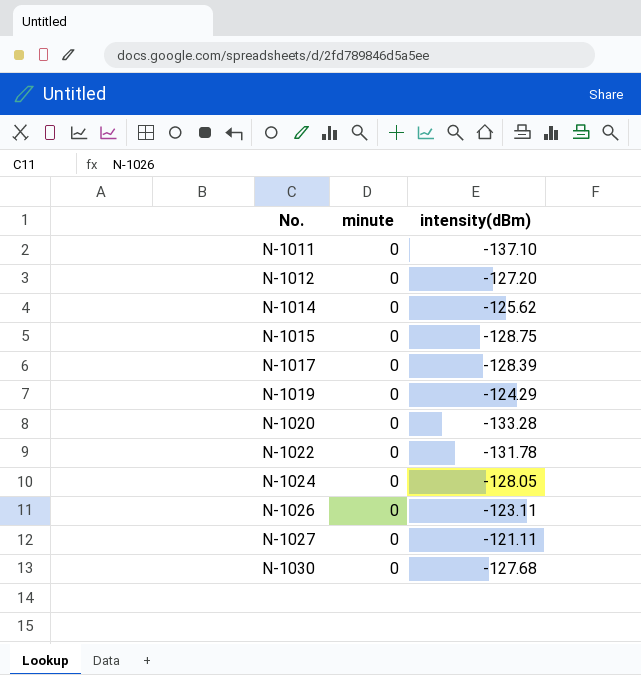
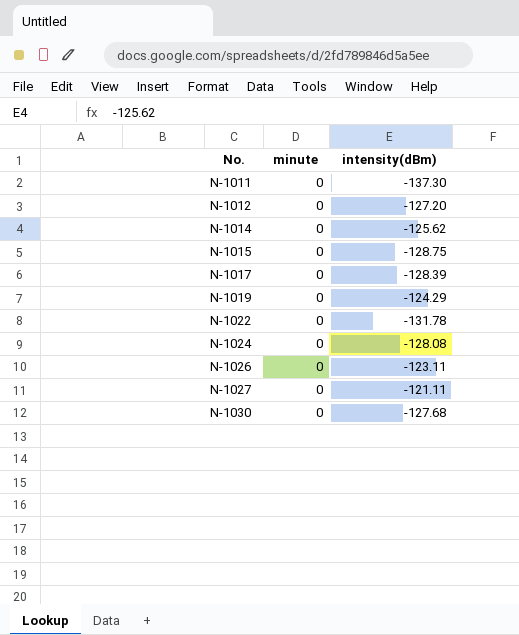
row N-1020: 0 | -133.28 -> none
N-1011 | intensity(dBm): -137.10 -> -137.30
N-1024 | intensity(dBm): -128.05 -> -128.08

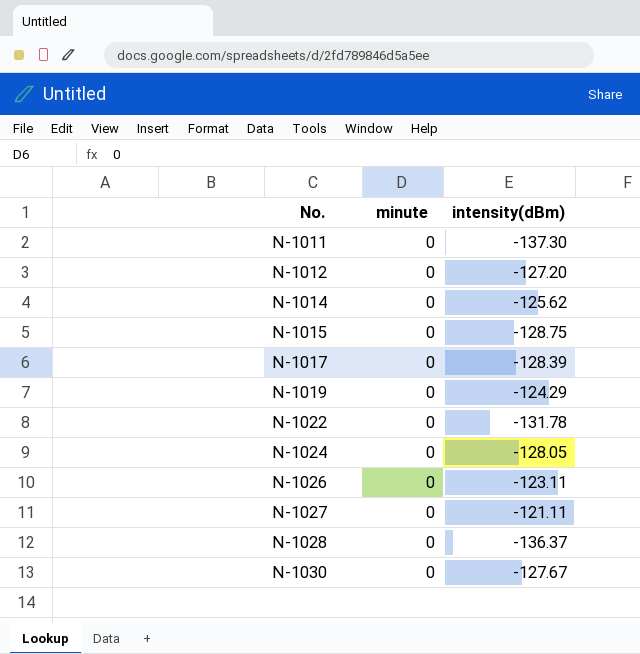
N-1024 | intensity(dBm): -128.08 -> -128.05
row N-1028: none -> 0 | -136.37
N-1030 | intensity(dBm): -127.68 -> -127.67

